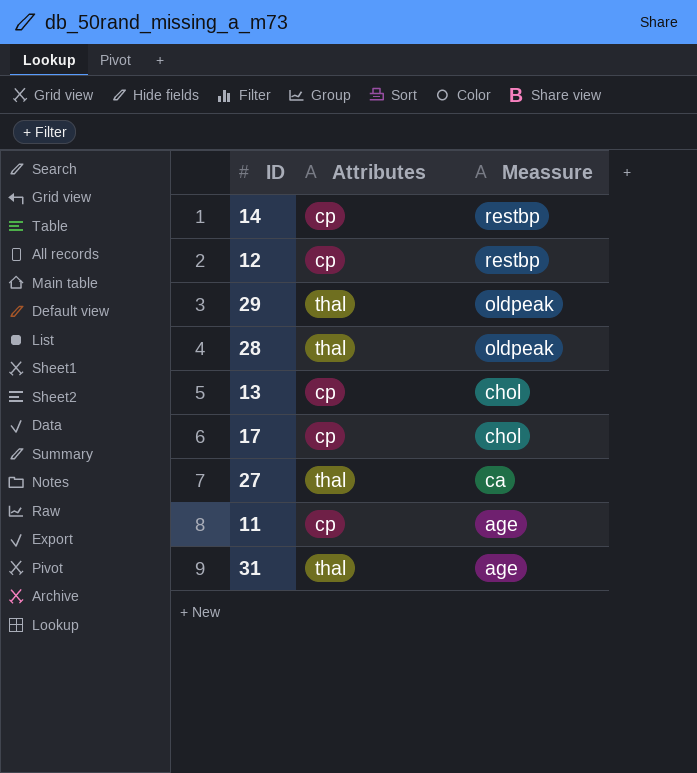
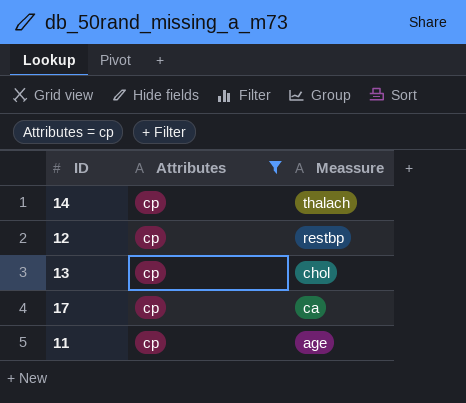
filter: none -> Attributes = cp
14 | Meassure: restbp -> thalach
17 | Meassure: chol -> ca

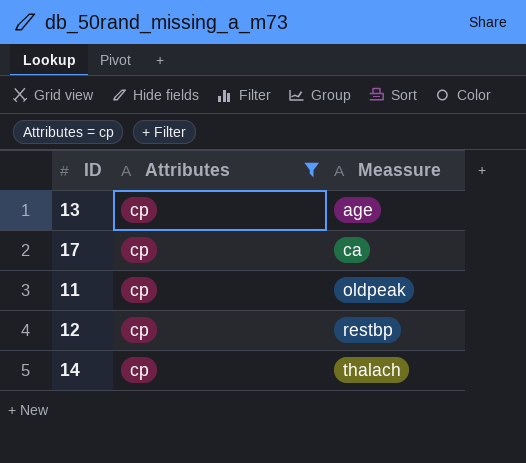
row order: Meassure descending -> Meassure ascending
13 | Meassure: chol -> age
11 | Meassure: age -> oldpeak

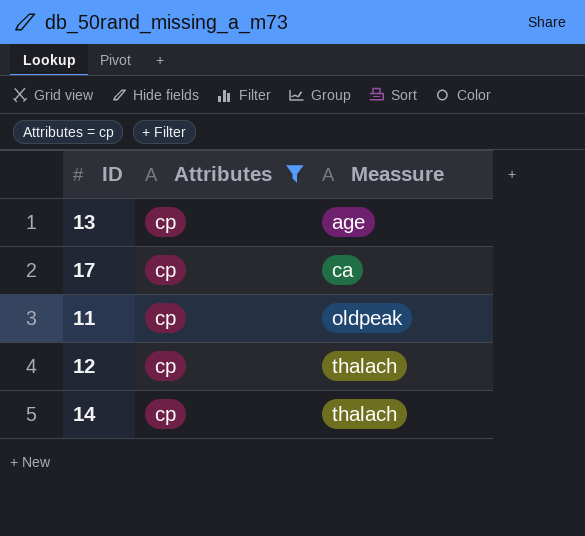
12 | Meassure: restbp -> thalach

